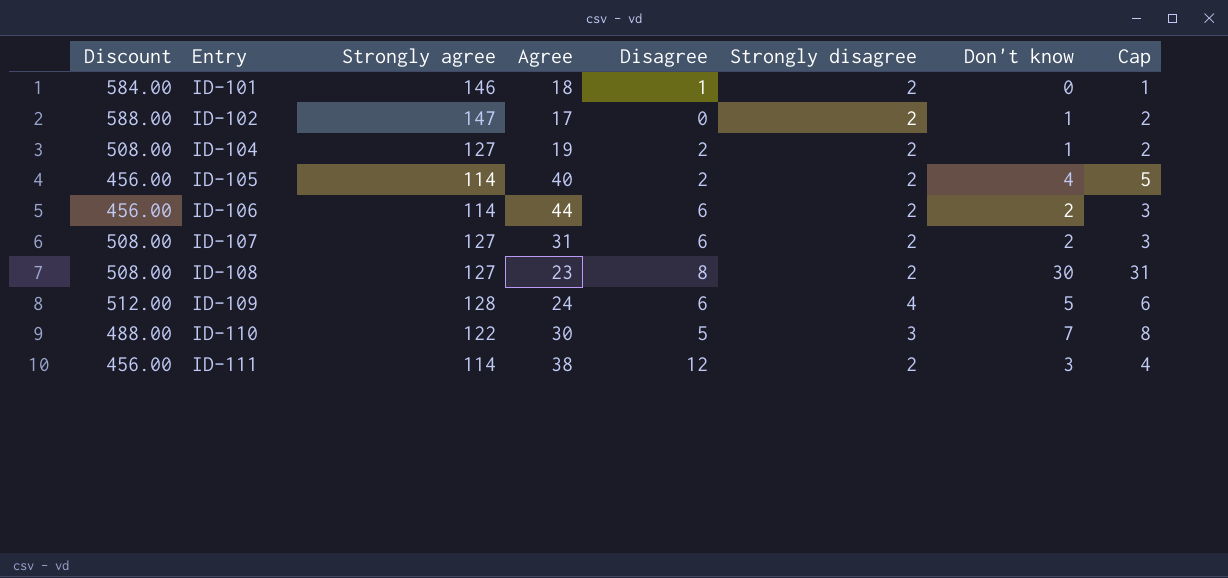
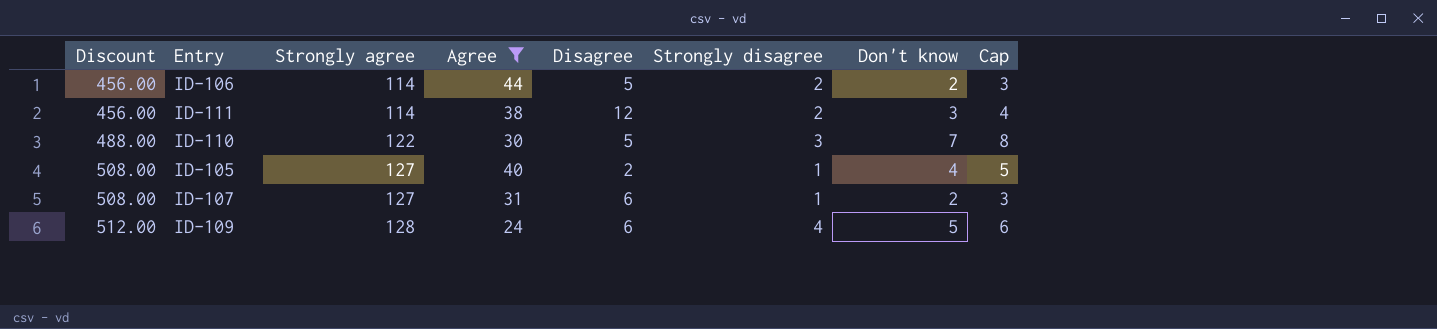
filter: none -> Agree >= 24
row order: Entry ascending -> Discount ascending
ID-106 | Disagree: 6 -> 5
ID-105 | Discount: 456.00 -> 508.00
ID-105 | Strongly agree: 114 -> 127
ID-105 | Strongly disagree: 2 -> 1
ID-107 | Strongly disagree: 2 -> 1

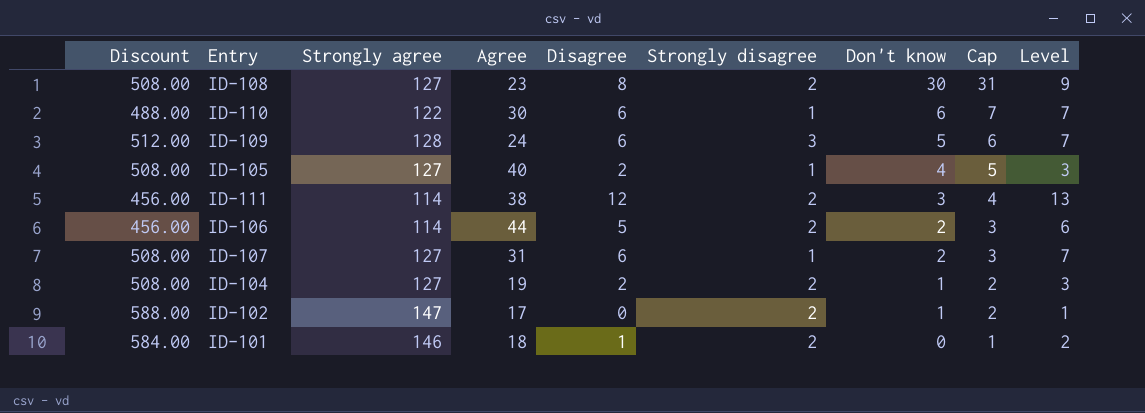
filter: Agree >= 24 -> none
row order: Discount ascending -> Don't know descending
column Level | formula: none -> [Disagree] + 1
ID-110 | Disagree: 5 -> 6
ID-110 | Strongly disagree: 3 -> 1
ID-110 | Don't know: 7 -> 6
ID-110 | Cap: 8 -> 7
ID-109 | Strongly disagree: 4 -> 3

